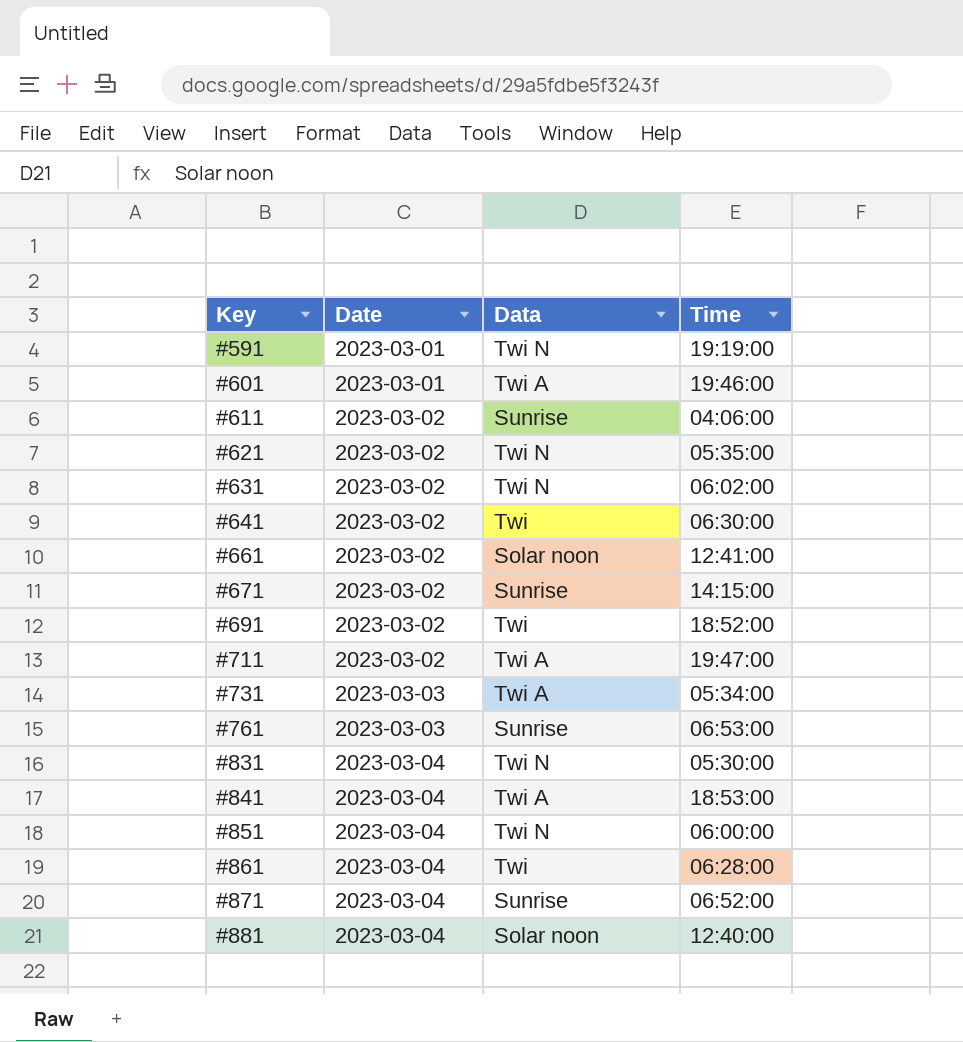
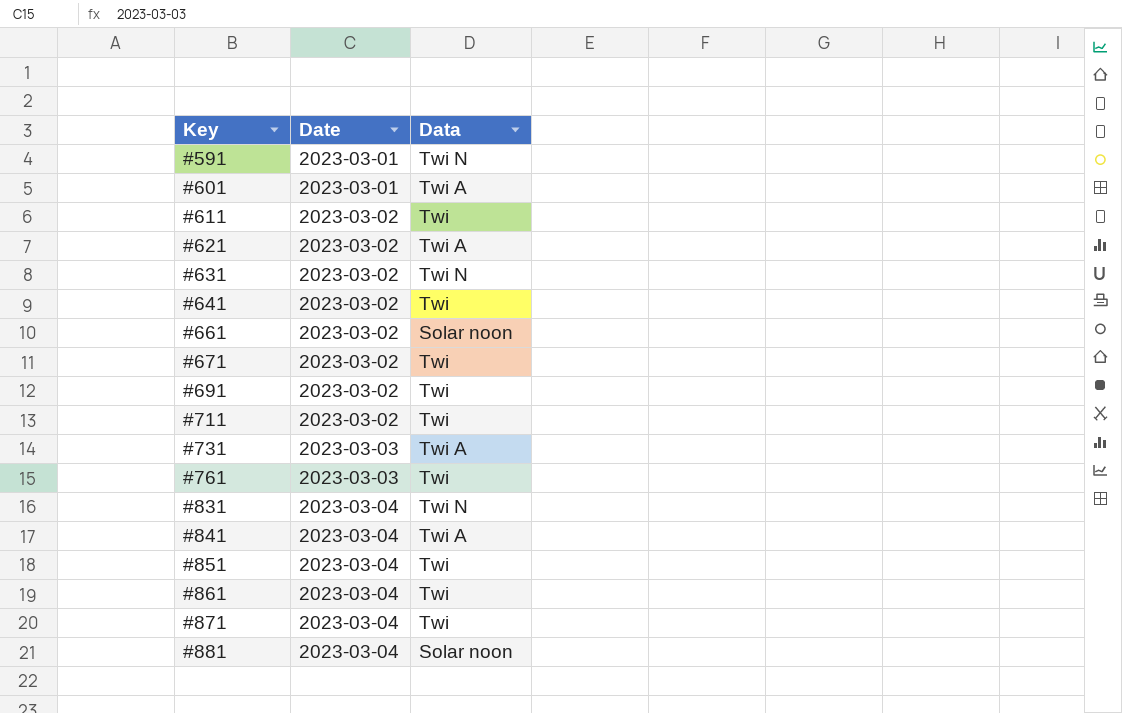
column Time | position: 4 -> none
#611 | Data: Sunrise -> Twi
#621 | Data: Twi N -> Twi A
#671 | Data: Sunrise -> Twi
#711 | Data: Twi A -> Twi
#761 | Data: Sunrise -> Twi
#851 | Data: Twi N -> Twi
#871 | Data: Sunrise -> Twi

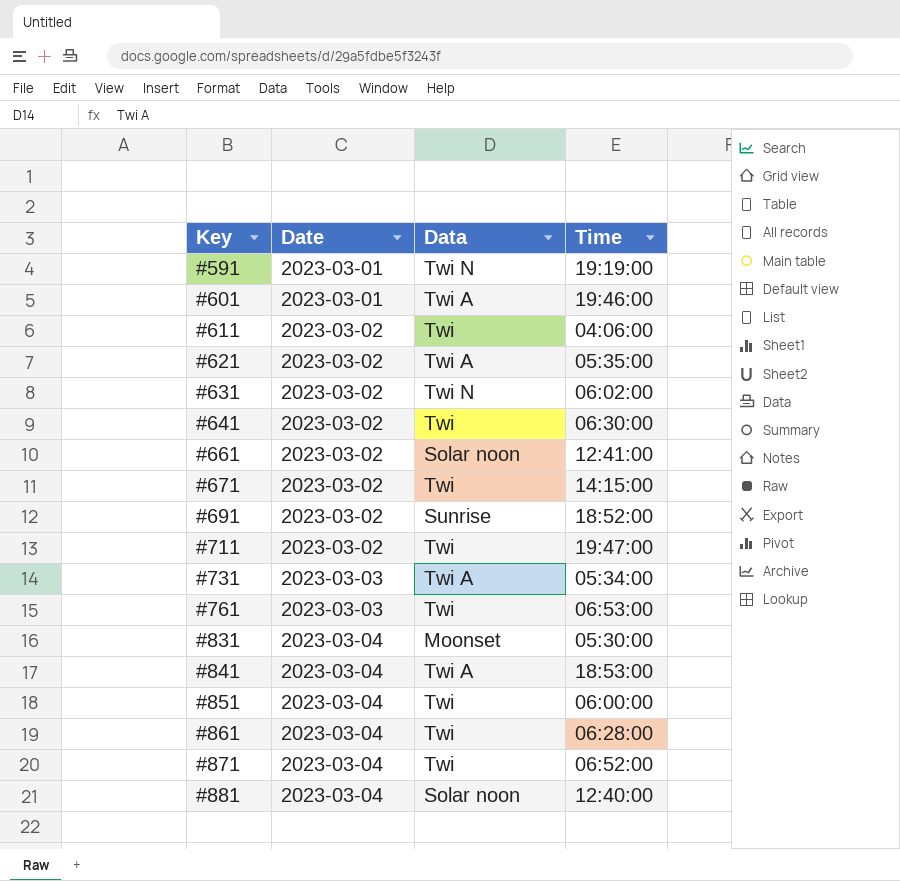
column Time | position: none -> 4
#691 | Data: Twi -> Sunrise
#831 | Data: Twi N -> Moonset

